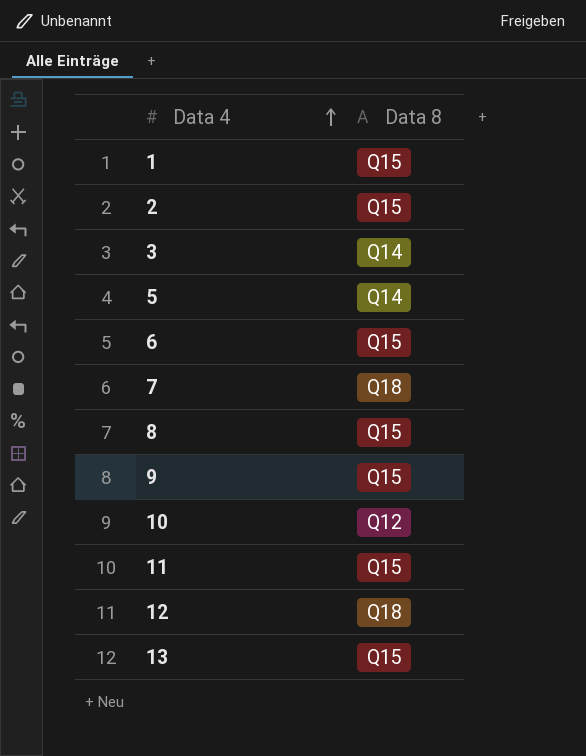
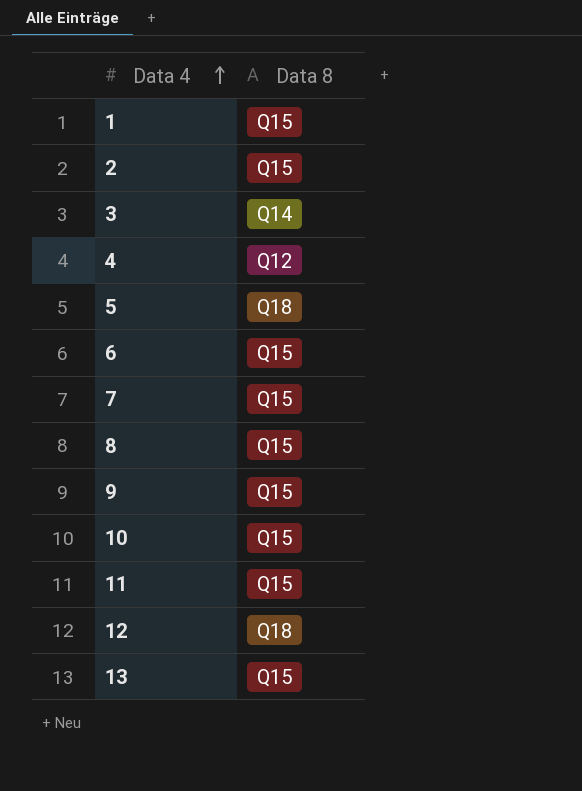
row 4: none -> Q12
5 | Data 8: Q14 -> Q18
7 | Data 8: Q18 -> Q15
10 | Data 8: Q12 -> Q15

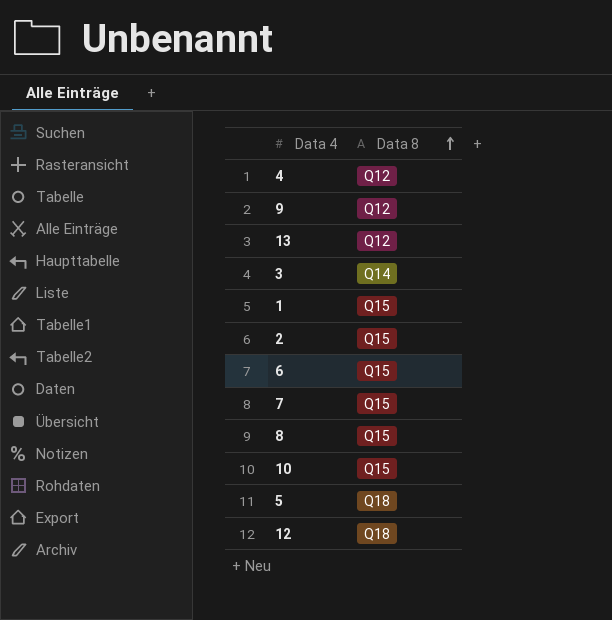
row order: Data 4 ascending -> Data 8 ascending
row 11: Q15 -> none
9 | Data 8: Q15 -> Q12
13 | Data 8: Q15 -> Q12

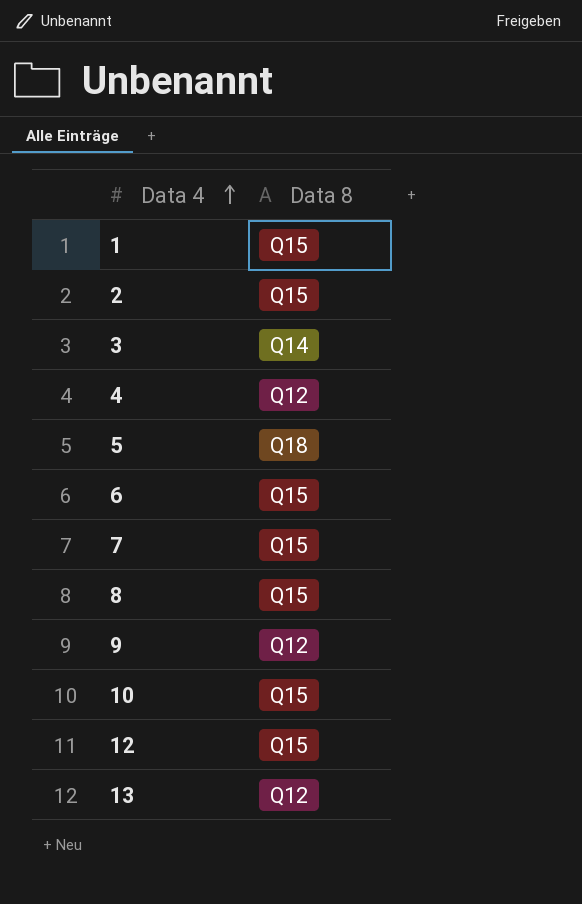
row order: Data 8 ascending -> Data 4 ascending
12 | Data 8: Q18 -> Q15

